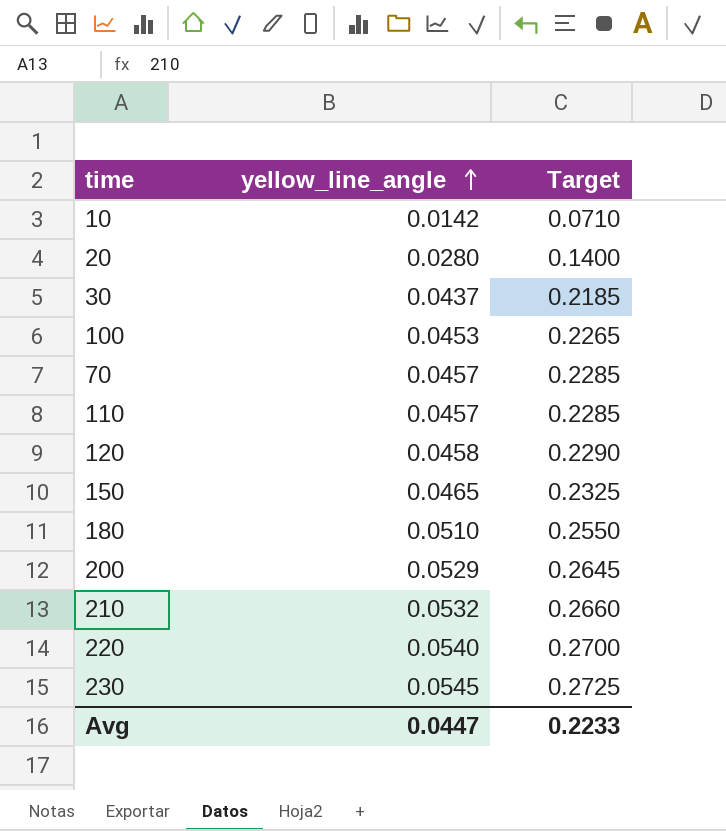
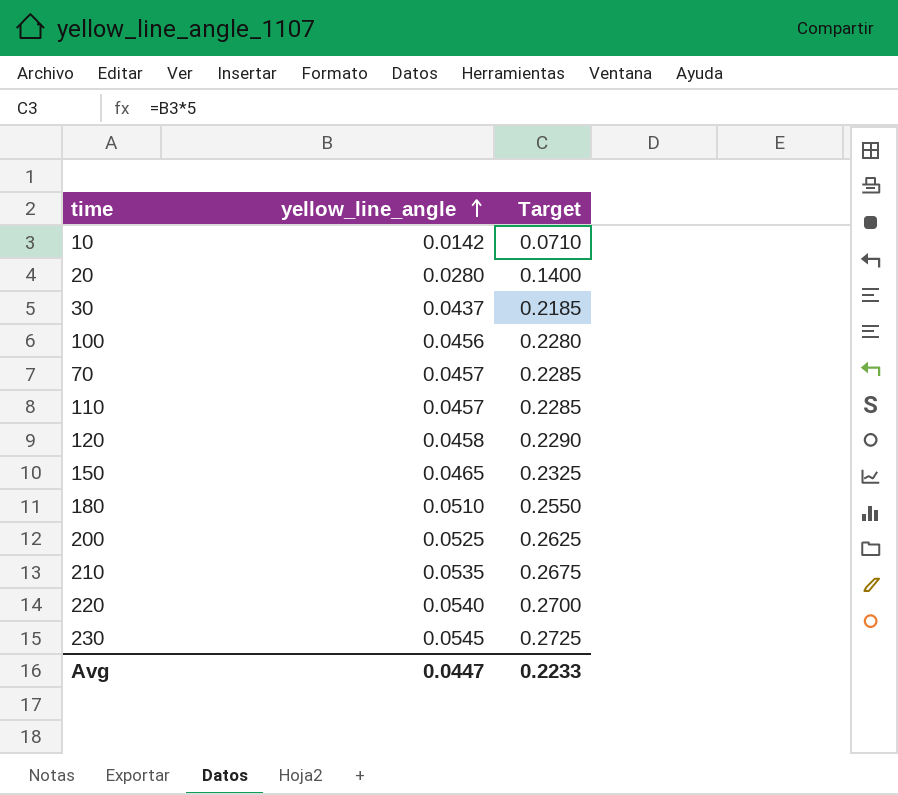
100 | yellow_line_angle: 0.0453 -> 0.0456
100 | Target: 0.2265 -> 0.2280
200 | yellow_line_angle: 0.0529 -> 0.0525
200 | Target: 0.2645 -> 0.2625
210 | yellow_line_angle: 0.0532 -> 0.0535
210 | Target: 0.2660 -> 0.2675

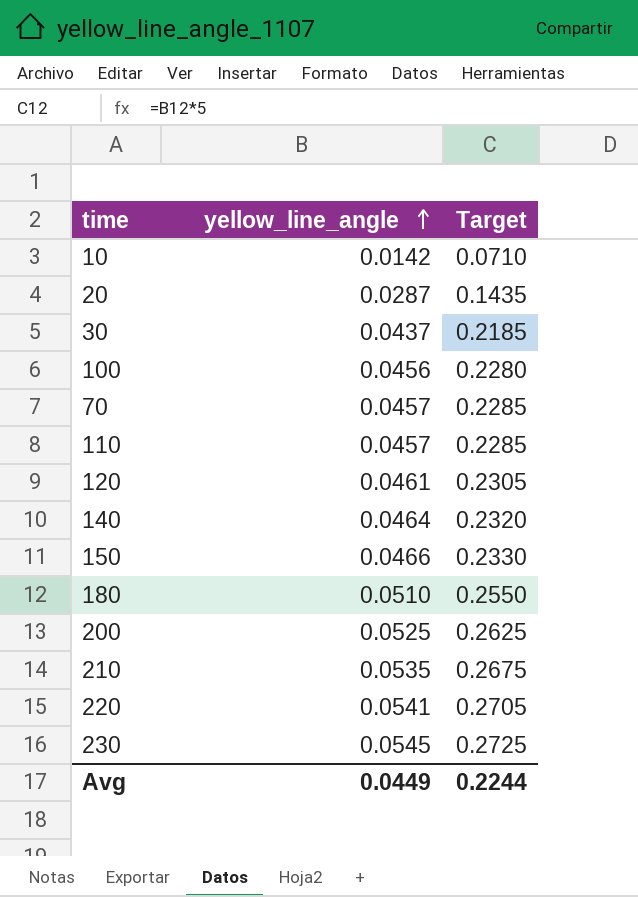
20 | yellow_line_angle: 0.0280 -> 0.0287
20 | Target: 0.1400 -> 0.1435
120 | yellow_line_angle: 0.0458 -> 0.0461
120 | Target: 0.2290 -> 0.2305
row 140: none -> 0.0464 | 0.2320
150 | yellow_line_angle: 0.0465 -> 0.0466
150 | Target: 0.2325 -> 0.2330
220 | yellow_line_angle: 0.0540 -> 0.0541
220 | Target: 0.2700 -> 0.2705
Avg | yellow_line_angle: 0.0447 -> 0.0449
Avg | Target: 0.2233 -> 0.2244

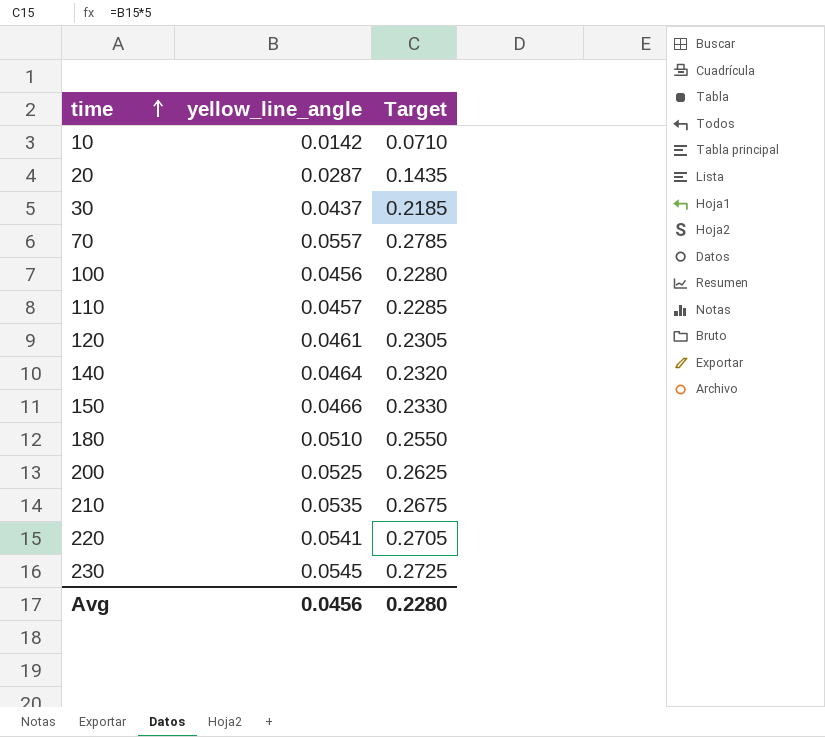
row order: yellow_line_angle ascending -> time ascending
70 | yellow_line_angle: 0.0457 -> 0.0557
70 | Target: 0.2285 -> 0.2785
Avg | yellow_line_angle: 0.0449 -> 0.0456
Avg | Target: 0.2244 -> 0.2280

